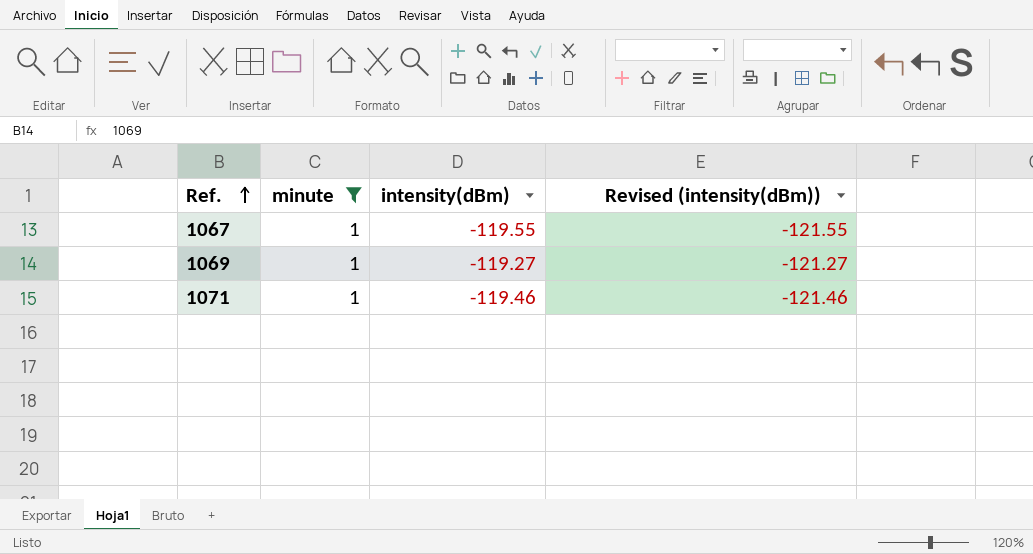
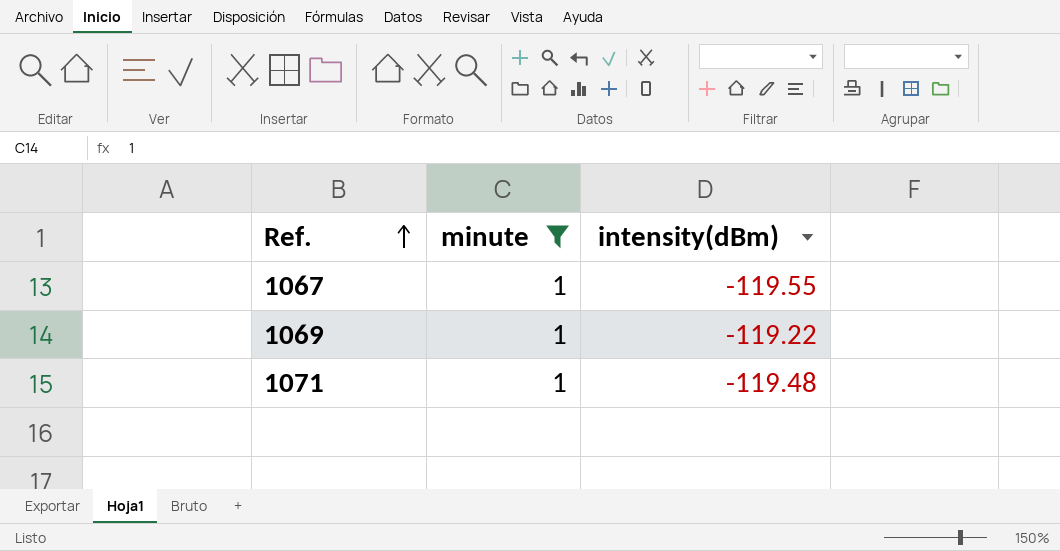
column Revised (intensity(dBm)) | formula: [intensity(dBm)] - 2 -> none
1069 | intensity(dBm): -119.27 -> -119.22
1071 | intensity(dBm): -119.46 -> -119.48

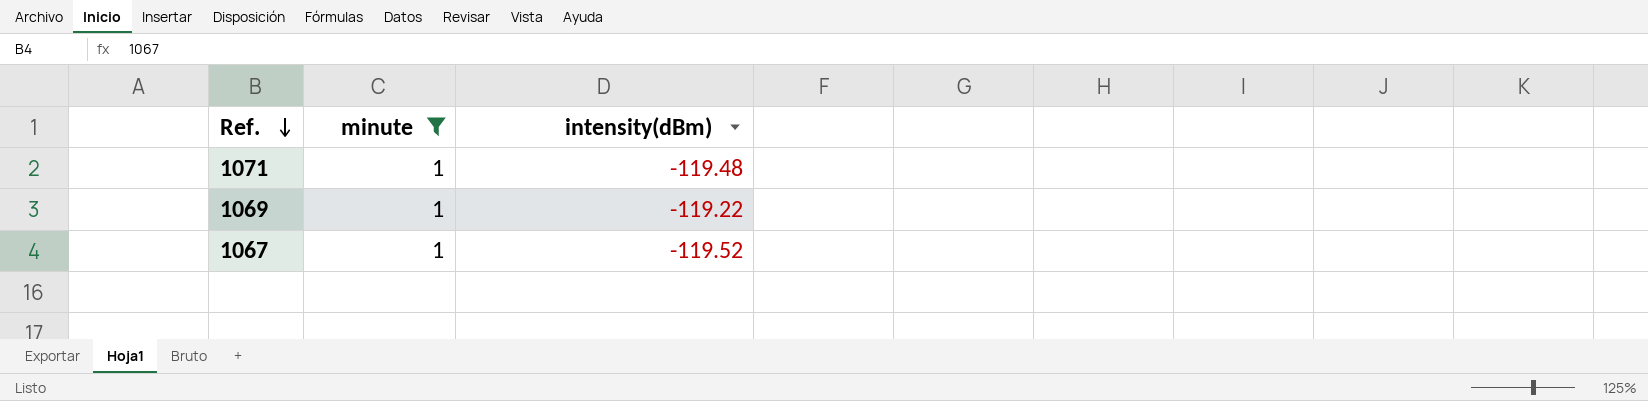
row order: Ref. ascending -> Ref. descending
1067 | intensity(dBm): -119.55 -> -119.52

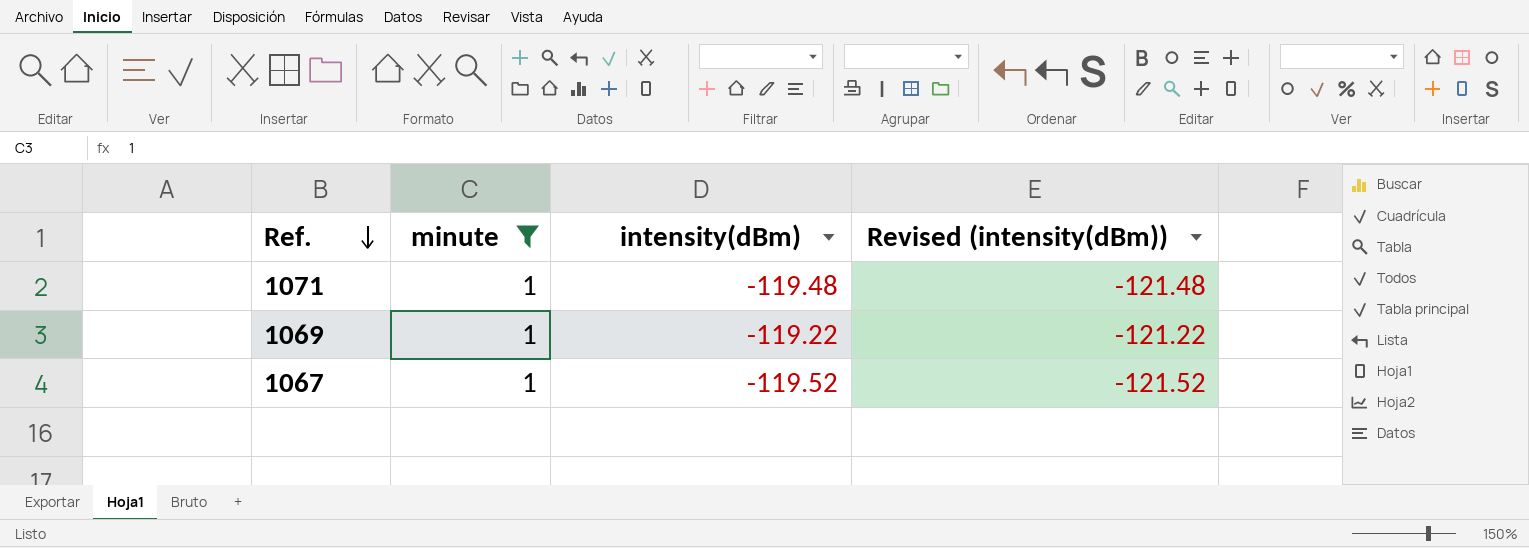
column Revised (intensity(dBm)) | formula: none -> [intensity(dBm)] - 2

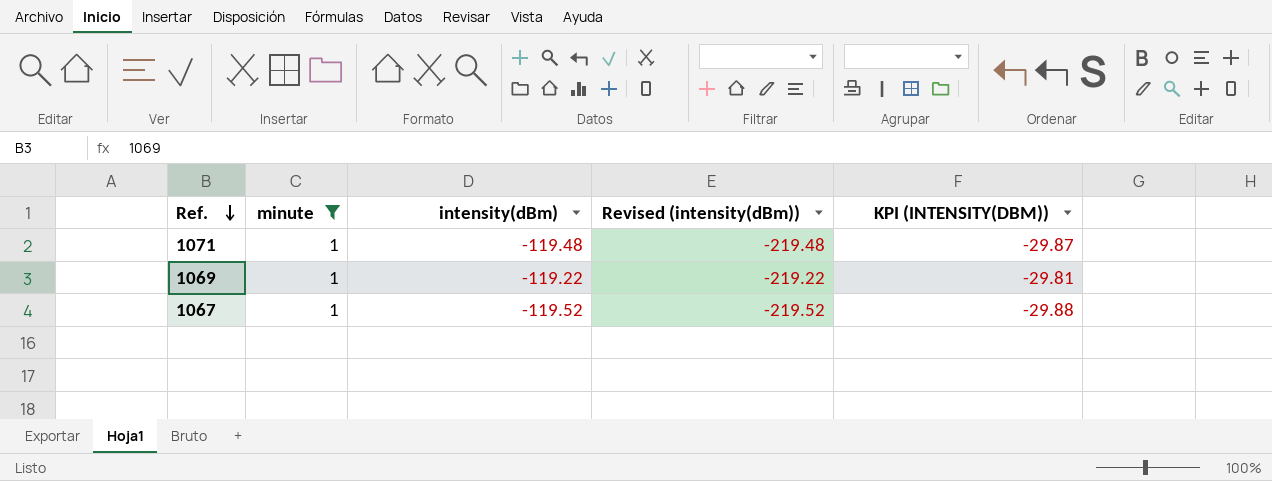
column Revised (intensity(dBm)) | formula: [intensity(dBm)] - 2 -> [intensity(dBm)] - 100
column KPI (INTENSITY(DBM)) | formula: none -> [intensity(dBm)] * 0.25

